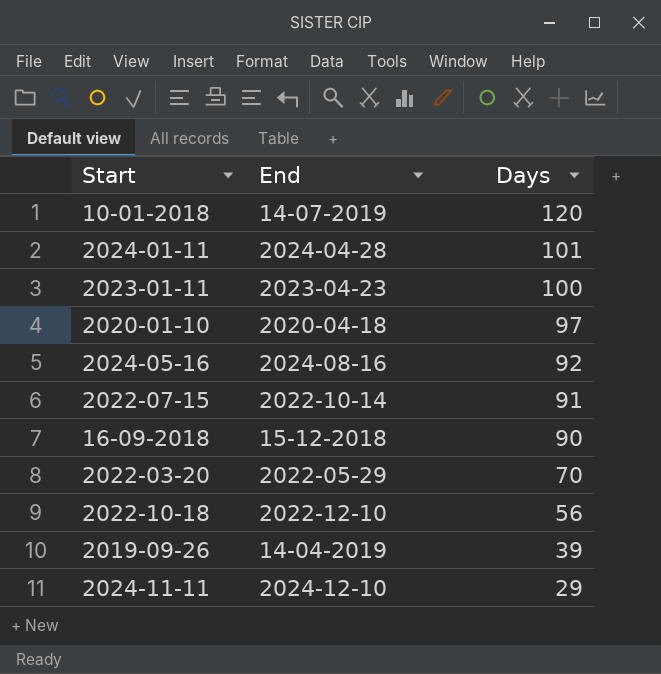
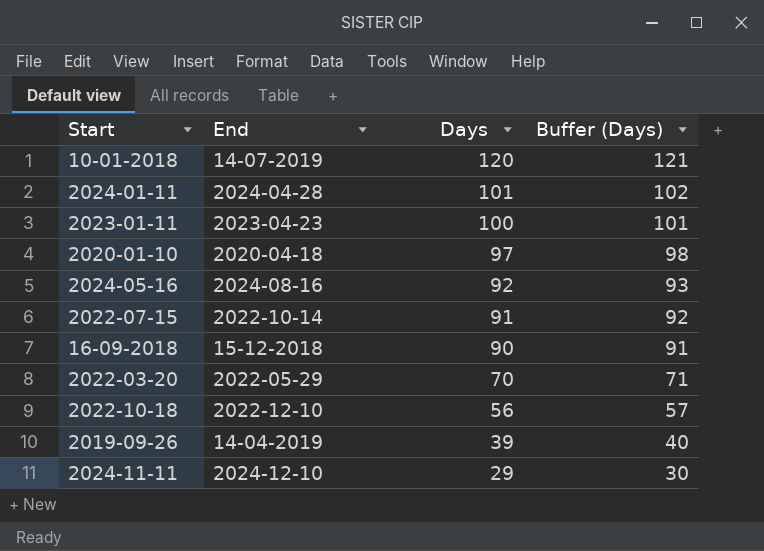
column Buffer (Days) | formula: none -> [Days] + 1

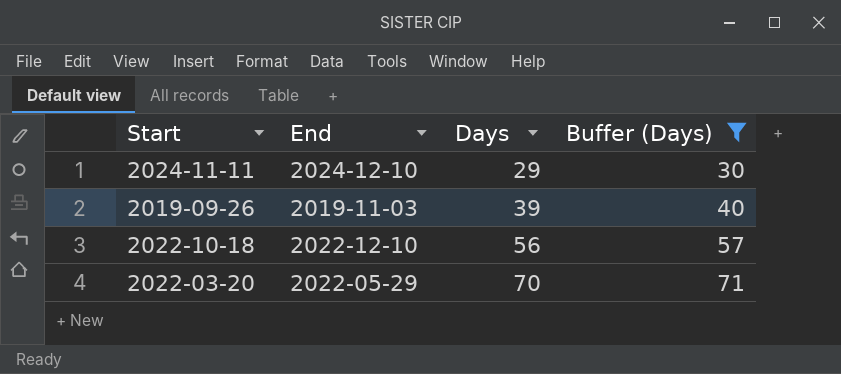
filter: none -> Buffer (Days) <= 71
row order: Days descending -> Days ascending
2019-09-26 | End: 14-04-2019 -> 2019-11-03

